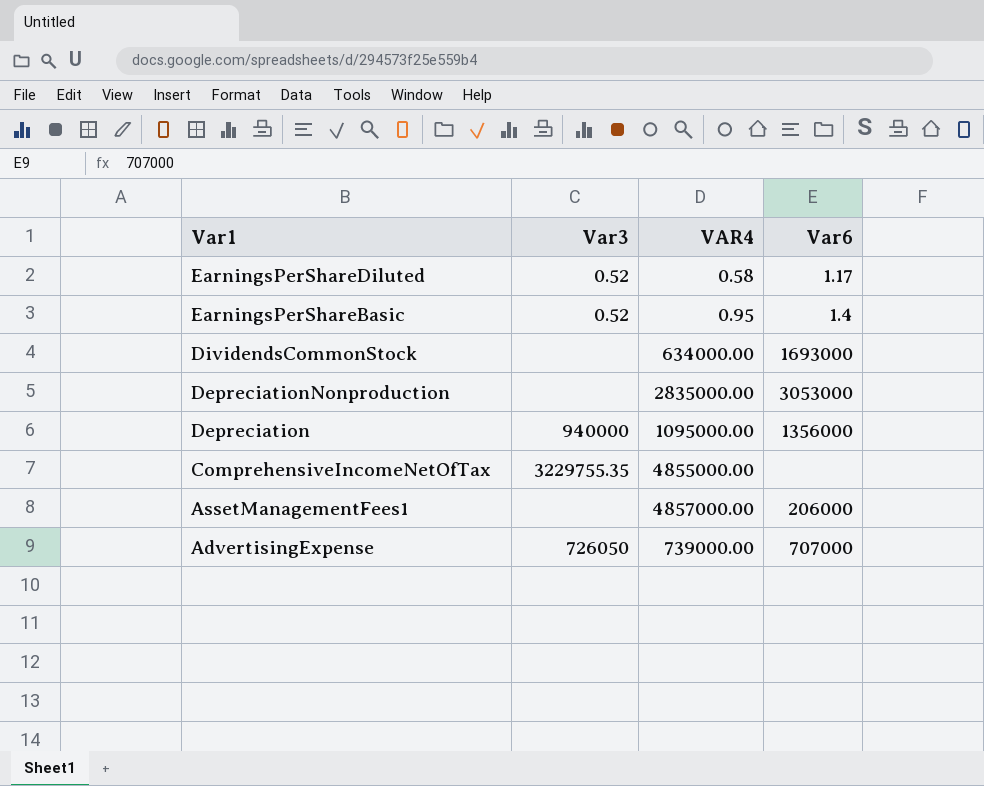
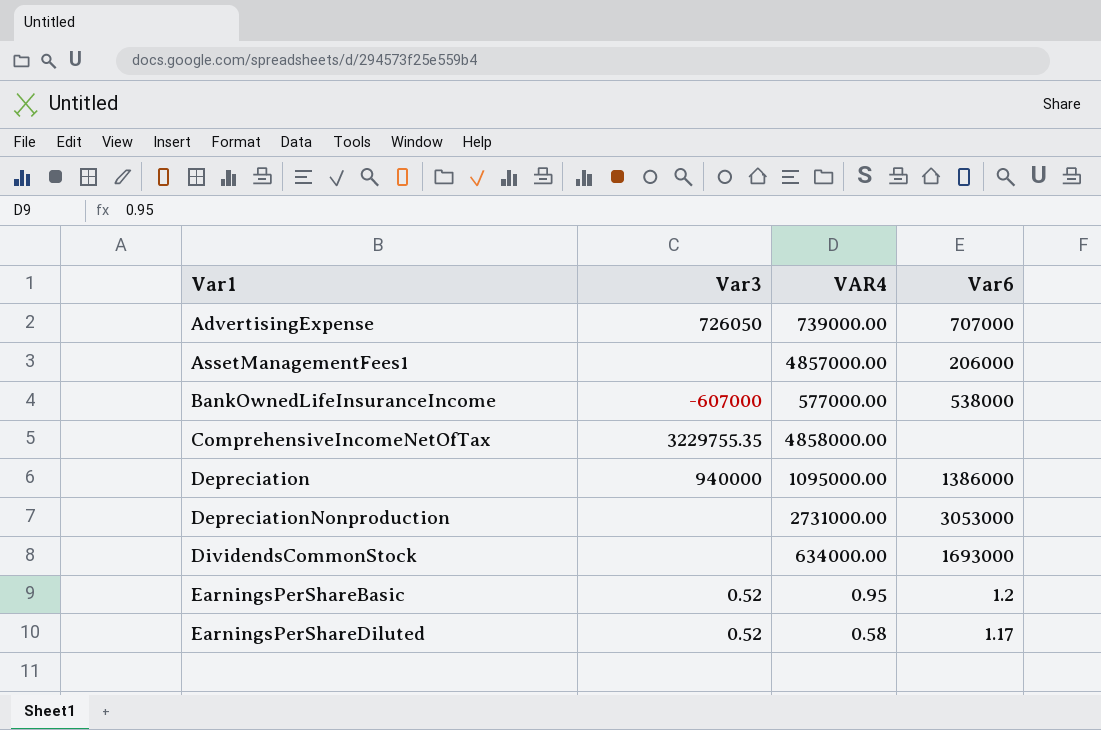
row order: Var1 descending -> Var1 ascending
row BankOwnedLifeInsuranceIncome: none -> -607000 | 577000.00 | 538000
ComprehensiveIncomeNetOfTax | VAR4: 4855000.00 -> 4858000.00
Depreciation | Var6: 1356000 -> 1386000
DepreciationNonproduction | VAR4: 2835000.00 -> 2731000.00
EarningsPerShareBasic | Var6: 1.4 -> 1.2

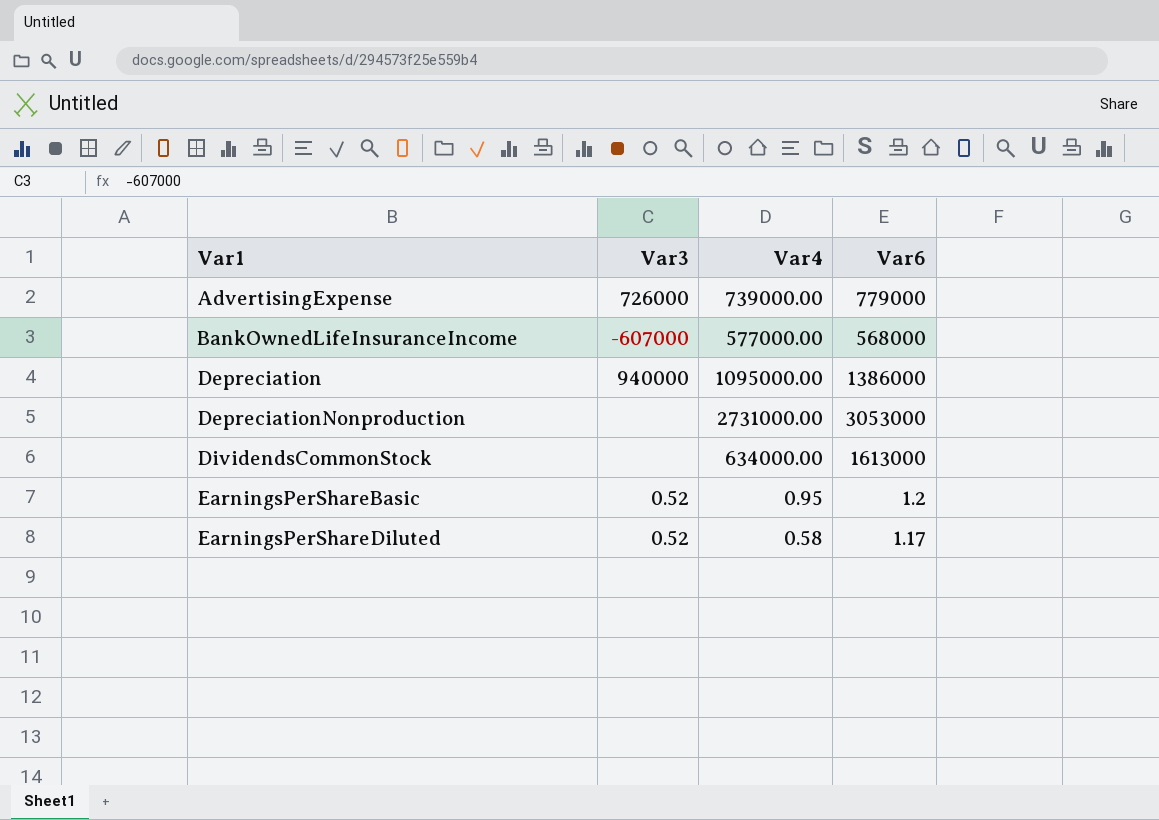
column name: VAR4 -> Var4
row AssetManagementFees1: none | 4857000.00 | 206000 -> none
row ComprehensiveIncomeNetOfTax: 3229755.35 | 4858000.00 | none -> none
AdvertisingExpense | Var3: 726050 -> 726000
AdvertisingExpense | Var6: 707000 -> 779000
BankOwnedLifeInsuranceIncome | Var6: 538000 -> 568000
DividendsCommonStock | Var6: 1693000 -> 1613000

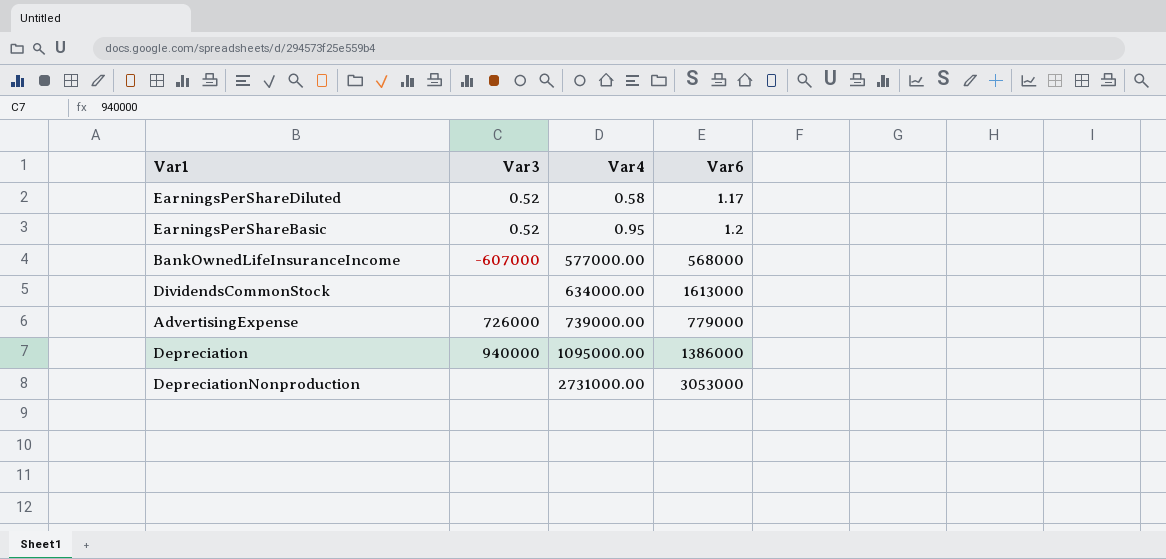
row order: Var1 ascending -> Var4 ascending

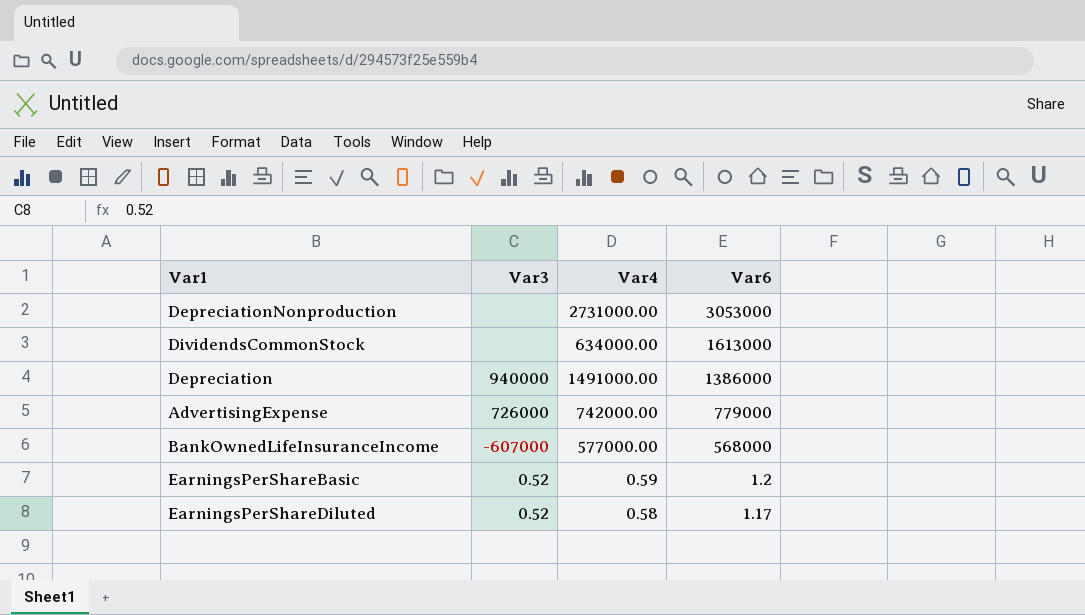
row order: Var4 ascending -> Var6 descending
Depreciation | Var4: 1095000.00 -> 1491000.00
AdvertisingExpense | Var4: 739000.00 -> 742000.00
EarningsPerShareBasic | Var4: 0.95 -> 0.59

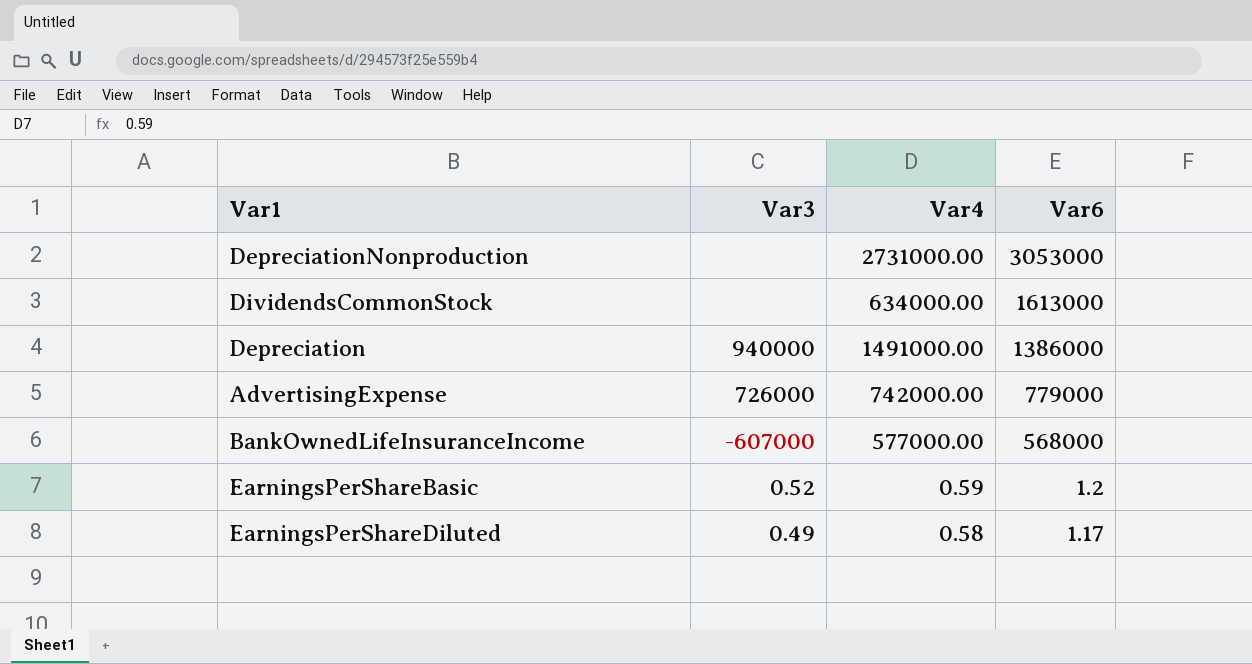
EarningsPerShareDiluted | Var3: 0.52 -> 0.49

